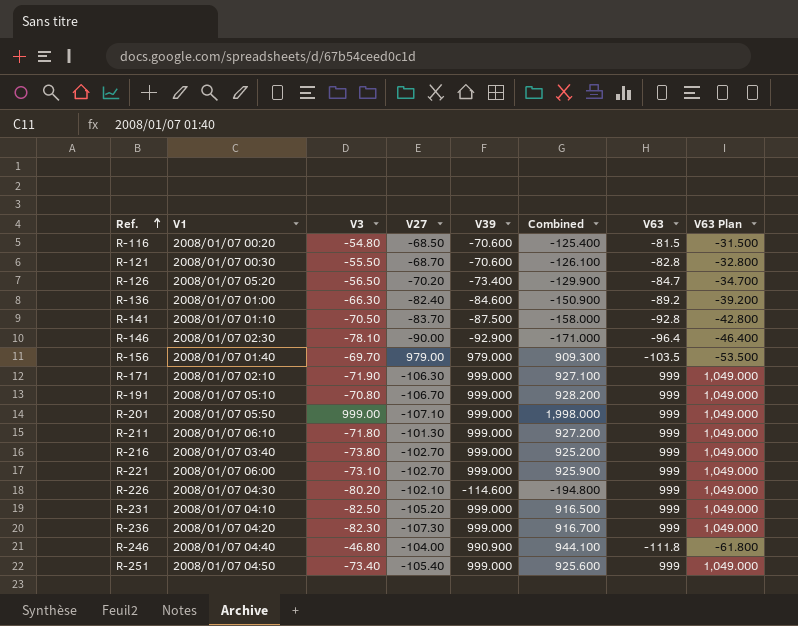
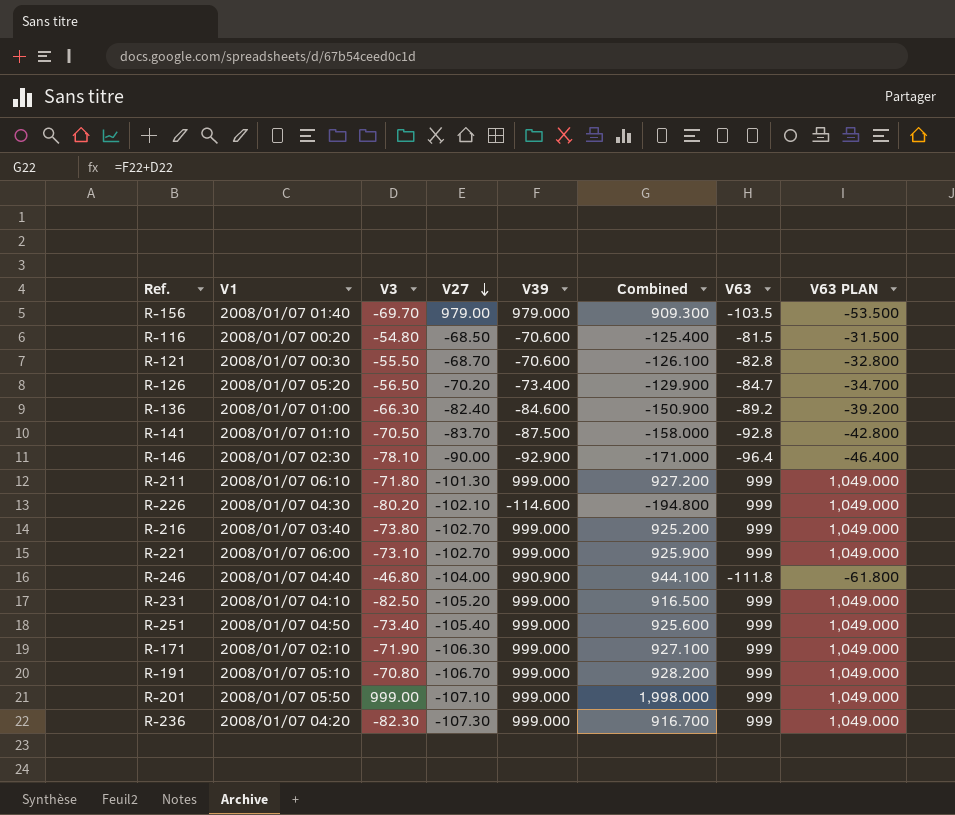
row order: Ref. ascending -> V27 descending
column name: V63 Plan -> V63 PLAN

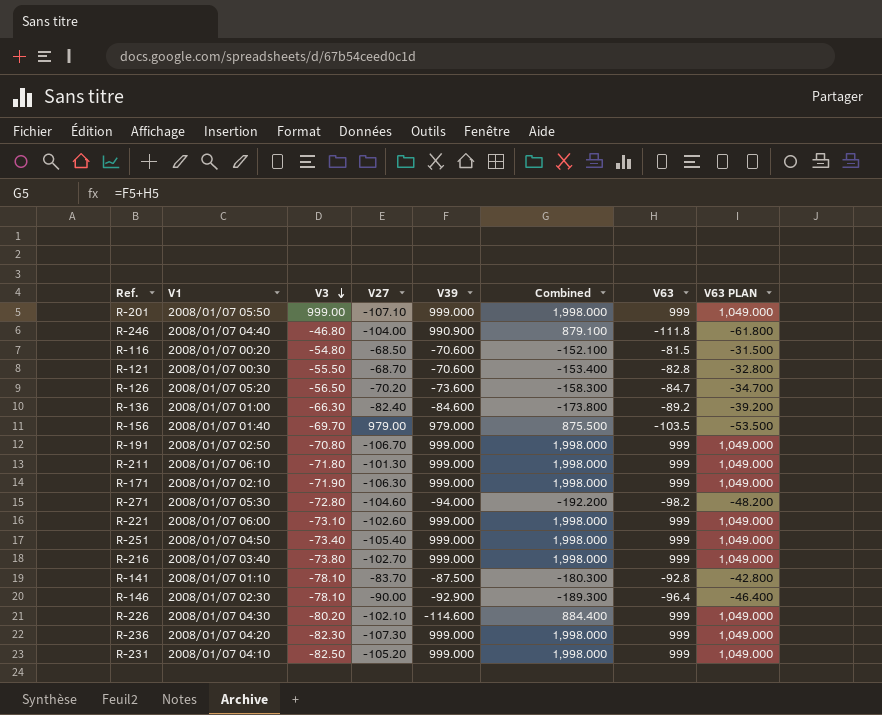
row order: V27 descending -> V3 descending
column Combined | formula: [V3] + [V39] -> [V39] + [V63]
R-126 | V39: -73.400 -> -73.600
R-191 | V1: 2008/01/07 05:10 -> 2008/01/07 02:50
row R-271: none -> 2008/01/07 05:30 | -72.80 | -104.60 | -94.000 | -192.200 | -98.2 | -48.200
R-221 | V27: -102.70 -> -102.60
R-141 | V3: -70.50 -> -78.10

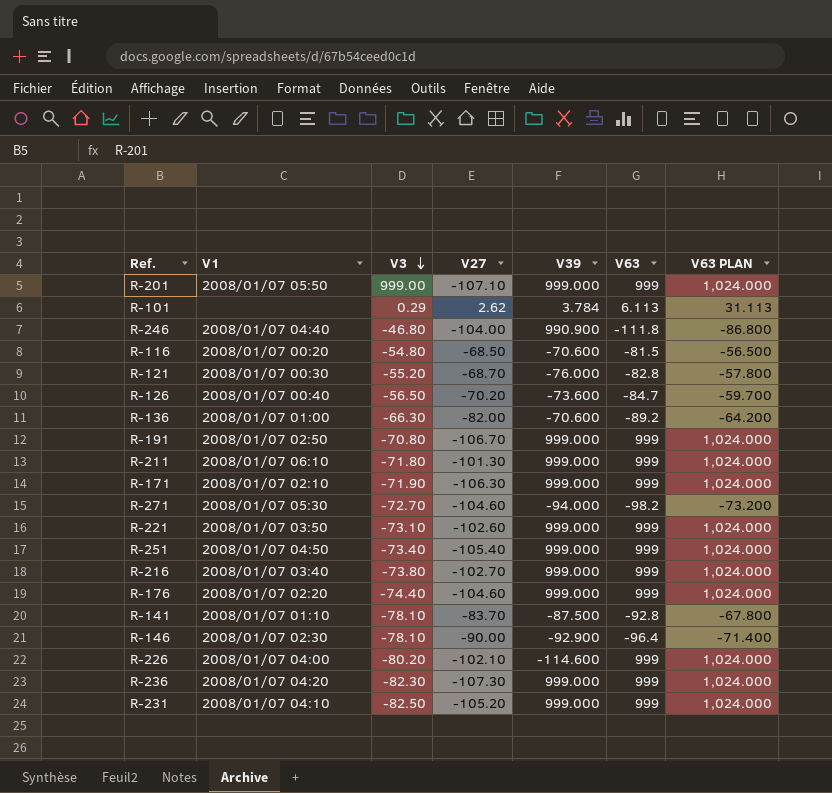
column Combined | formula: [V39] + [V63] -> none
column V63 PLAN | formula: [V63] + 50 -> [V63] + 25
row R-156: 2008/01/07 01:40 | -69.70 | 979.00 | 979.000 | 875.500 | -103.5 | -53.500 -> none
row R-101: none -> none | 0.29 | 2.62 | 3.784 | 6.113 | 31.113
R-121 | V3: -55.50 -> -55.20
R-121 | V39: -70.600 -> -76.000
R-126 | V1: 2008/01/07 05:20 -> 2008/01/07 00:40
R-136 | V27: -82.40 -> -82.00
R-136 | V39: -84.600 -> -70.600
R-271 | V3: -72.80 -> -72.70
R-221 | V1: 2008/01/07 06:00 -> 2008/01/07 03:50
row R-176: none -> 2008/01/07 02:20 | -74.40 | -104.60 | 999.000 | 999 | 1,024.000
R-226 | V1: 2008/01/07 04:30 -> 2008/01/07 04:00

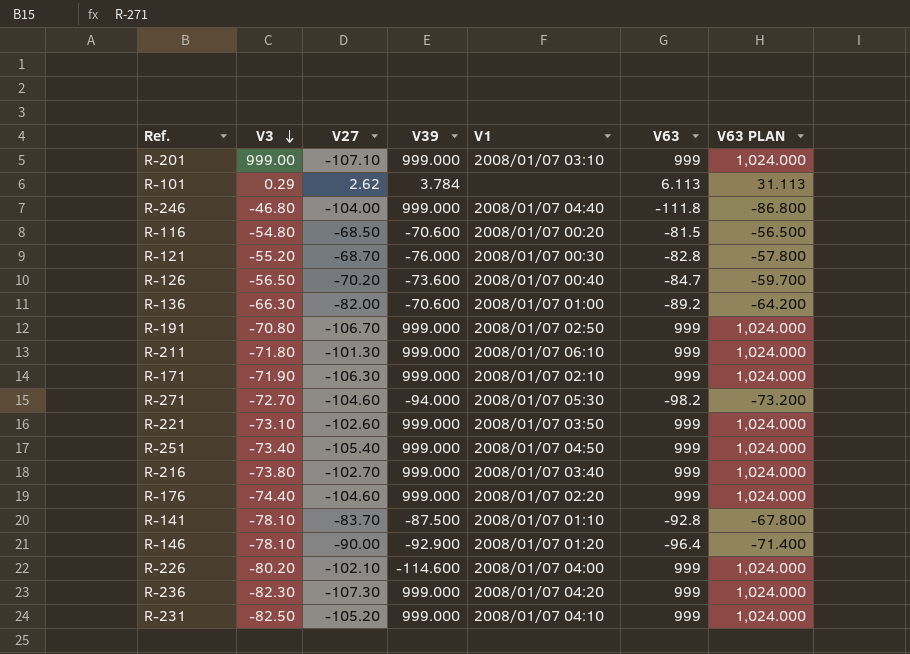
column V1 | position: 2 -> 5
R-201 | V1: 2008/01/07 05:50 -> 2008/01/07 03:10
R-246 | V39: 990.900 -> 999.000
R-146 | V1: 2008/01/07 02:30 -> 2008/01/07 01:20

